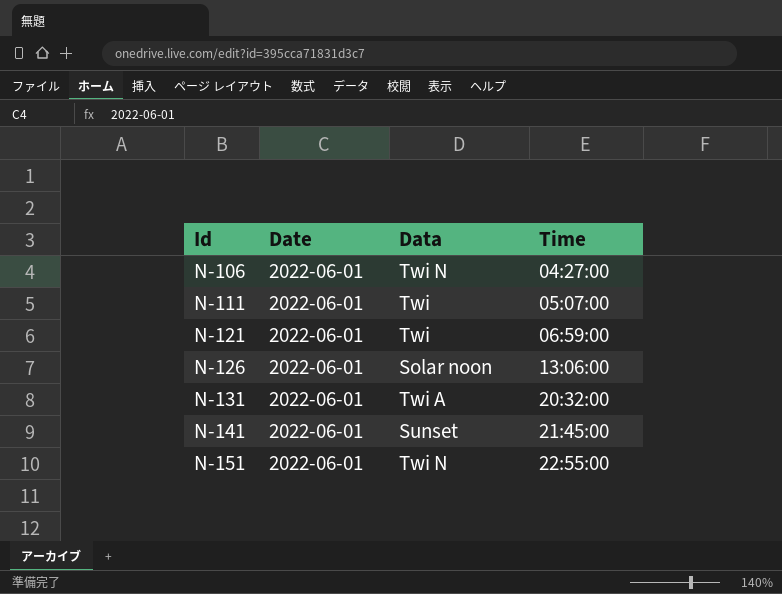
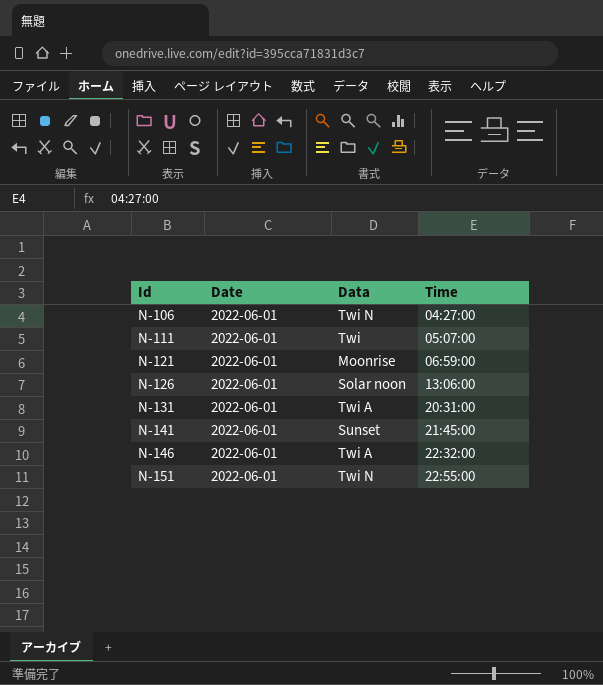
N-121 | Data: Twi -> Moonrise
N-131 | Time: 20:32:00 -> 20:31:00
row N-146: none -> 2022-06-01 | Twi A | 22:32:00

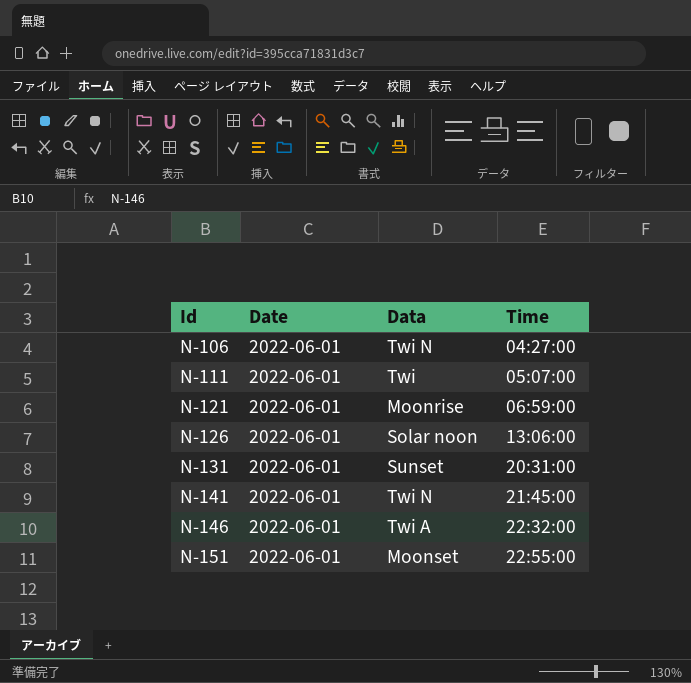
N-131 | Data: Twi A -> Sunset
N-141 | Data: Sunset -> Twi N
N-151 | Data: Twi N -> Moonset

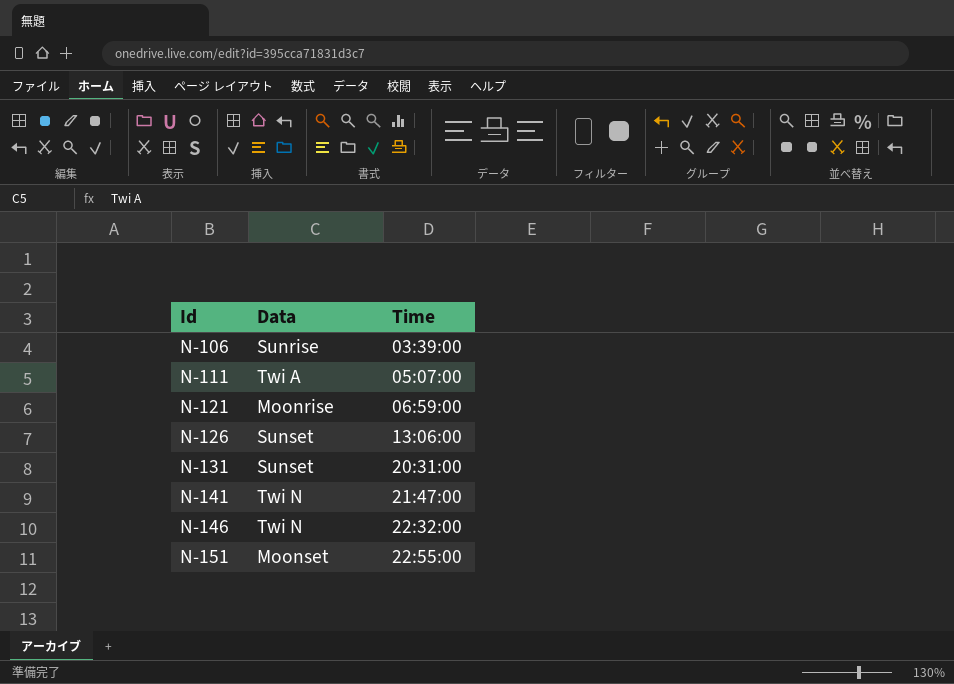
column Date | position: 2 -> none
N-106 | Data: Twi N -> Sunrise
N-106 | Time: 04:27:00 -> 03:39:00
N-111 | Data: Twi -> Twi A
N-126 | Data: Solar noon -> Sunset
N-141 | Time: 21:45:00 -> 21:47:00
N-146 | Data: Twi A -> Twi N

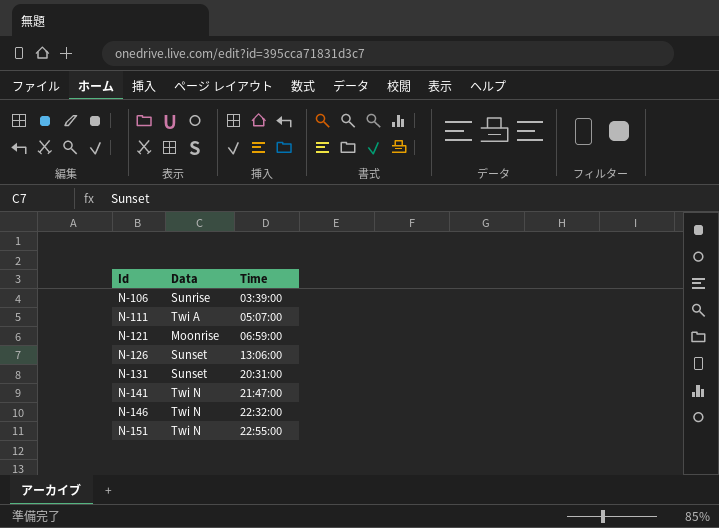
N-151 | Data: Moonset -> Twi N

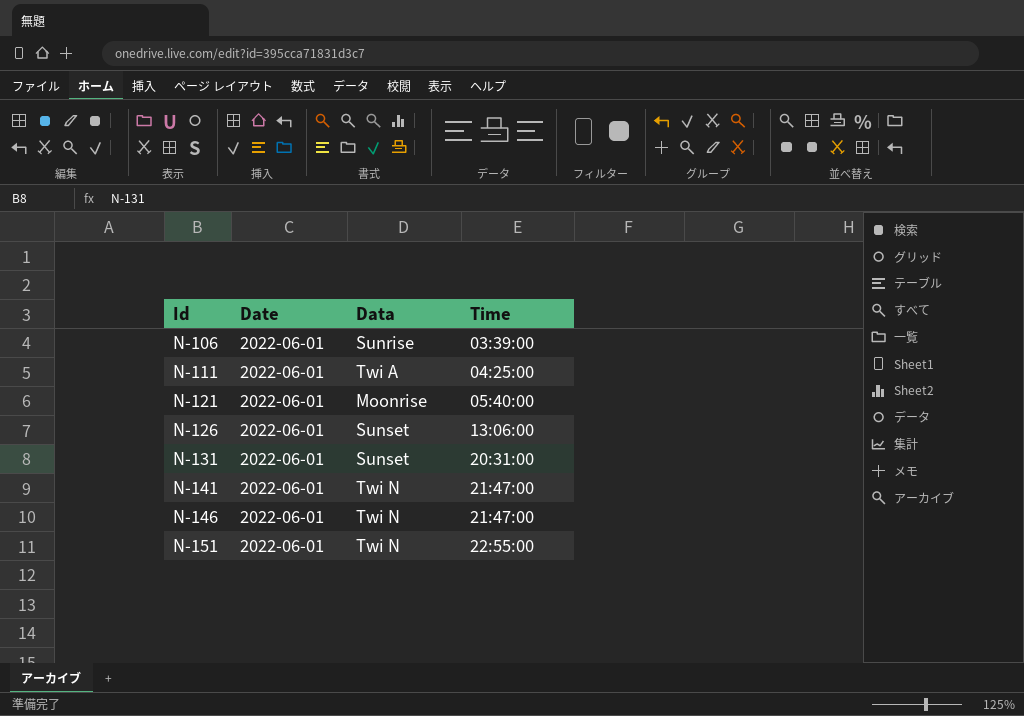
column Date | position: none -> 2
N-111 | Time: 05:07:00 -> 04:25:00
N-121 | Time: 06:59:00 -> 05:40:00
N-146 | Time: 22:32:00 -> 21:47:00

